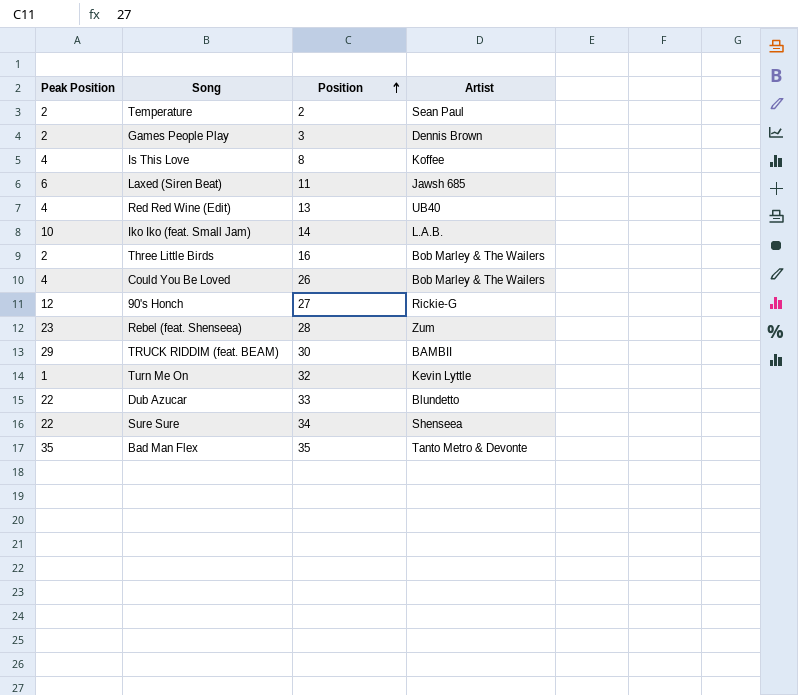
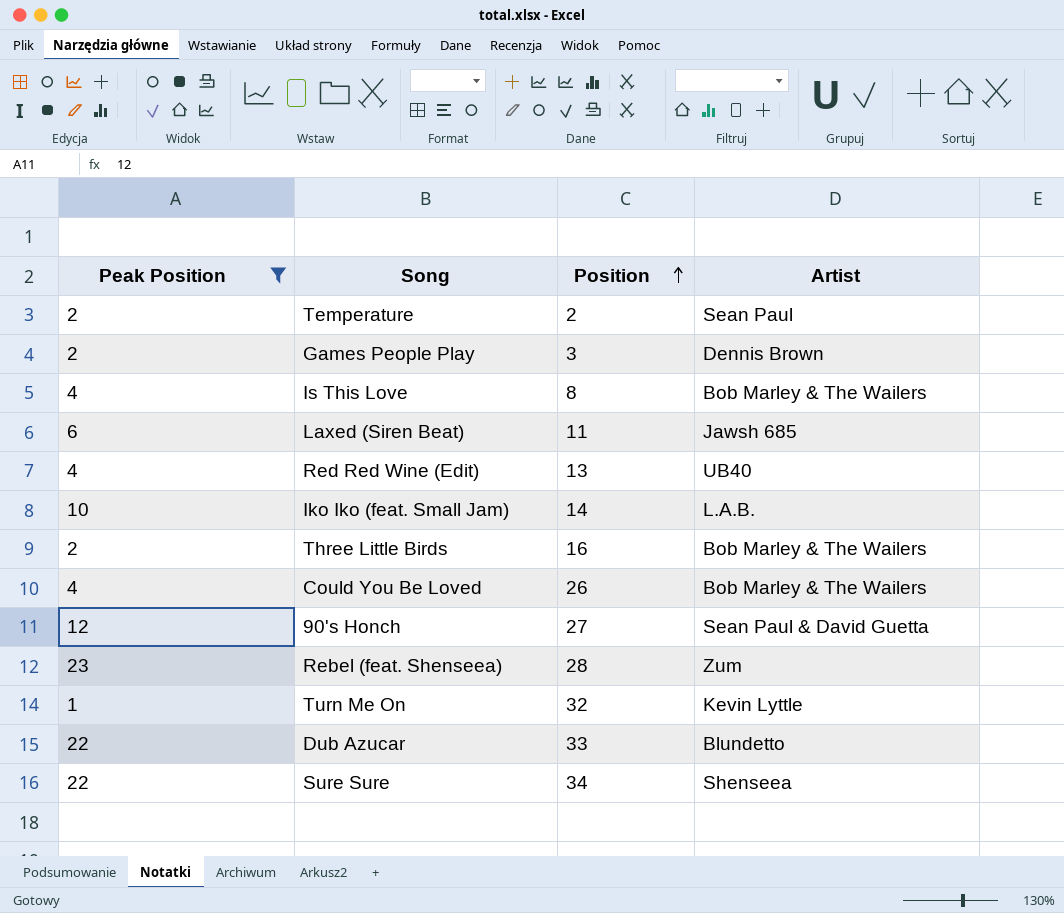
filter: none -> Peak Position <= 23
Is This Love | Artist: Koffee -> Bob Marley & The Wailers
90's Honch | Artist: Rickie-G -> Sean Paul & David Guetta

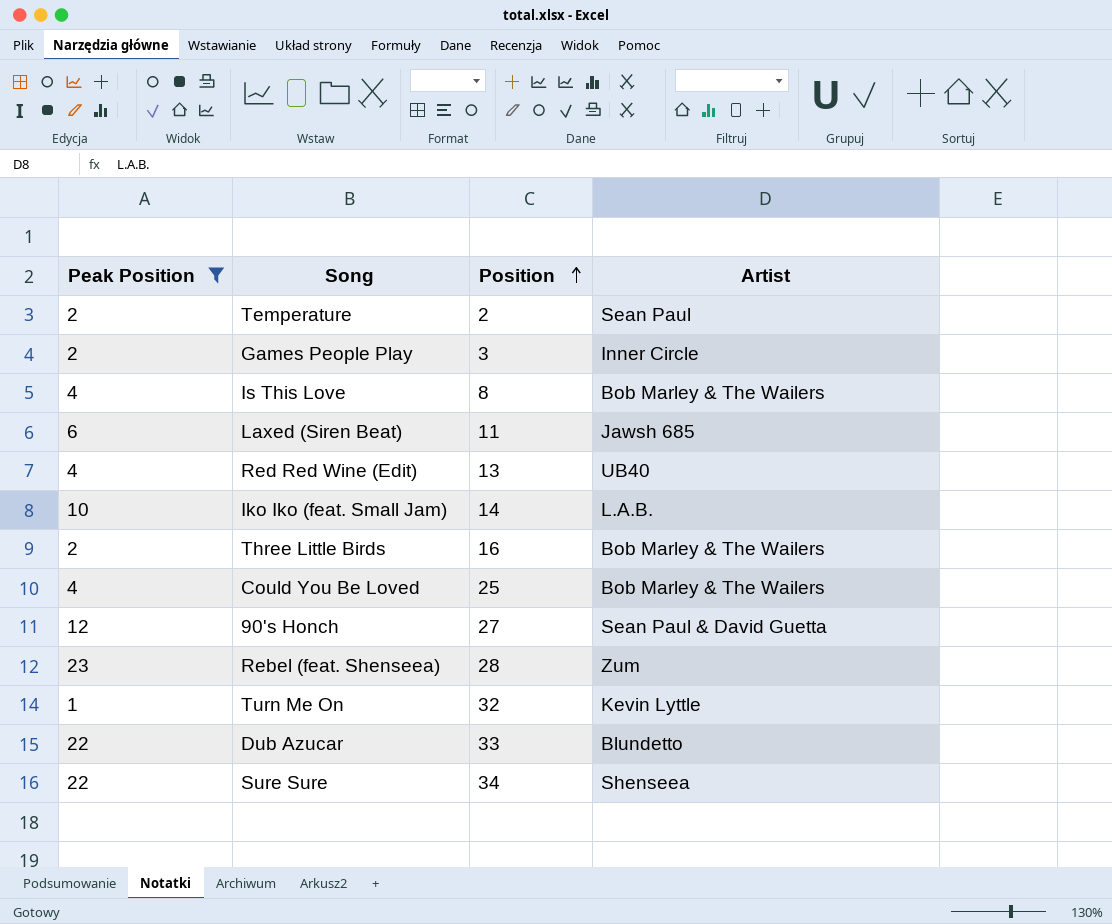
Games People Play | Artist: Dennis Brown -> Inner Circle
Could You Be Loved | Position: 26 -> 25

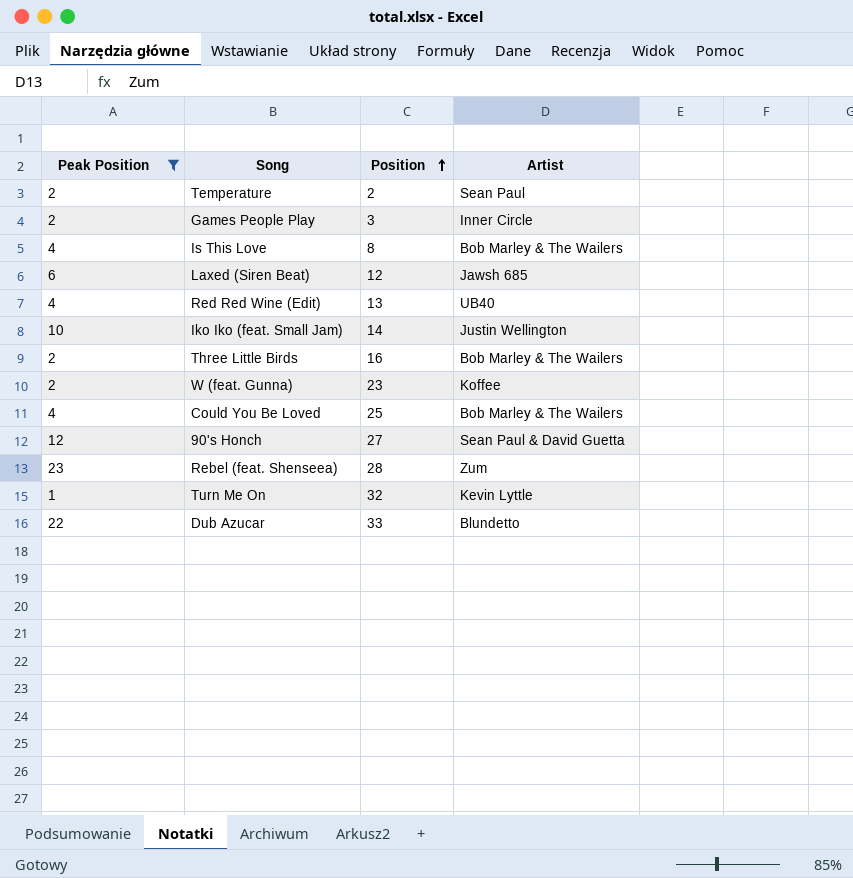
row Sure Sure: 22 | 34 | Shenseea -> none
Laxed (Siren Beat) | Position: 11 -> 12
Iko Iko (feat. Small Jam) | Artist: L.A.B. -> Justin Wellington
row W (feat. Gunna): none -> 2 | 23 | Koffee

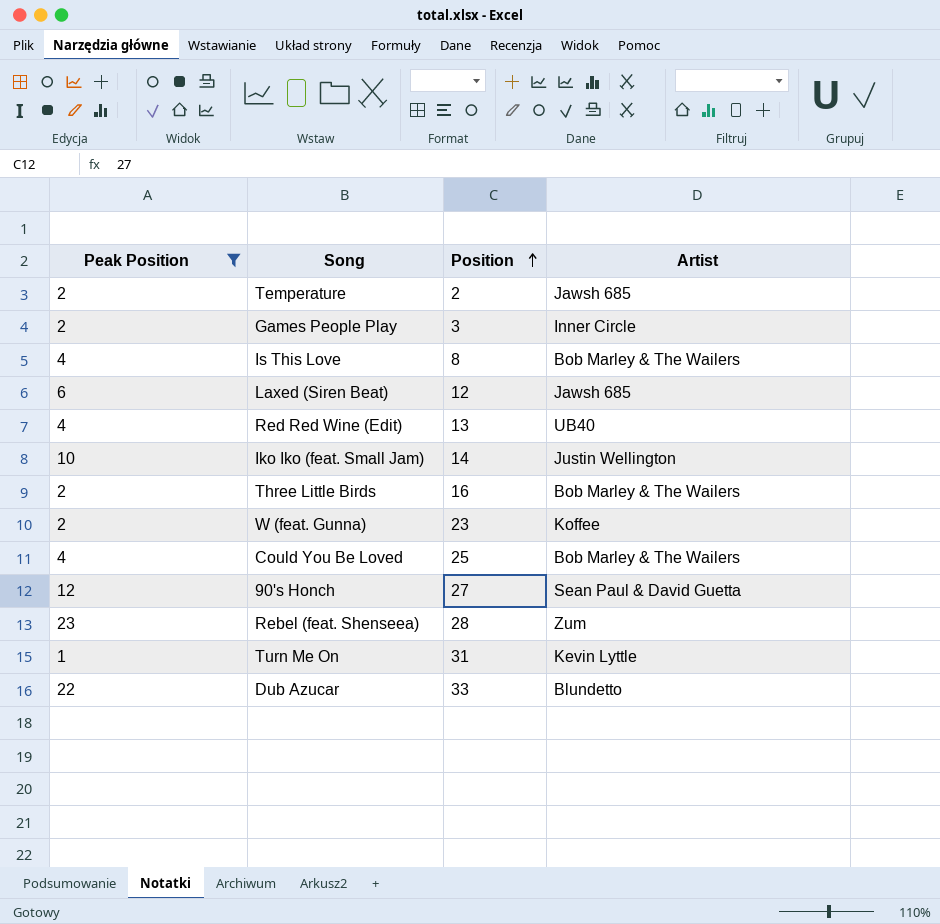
Temperature | Artist: Sean Paul -> Jawsh 685
Turn Me On | Position: 32 -> 31

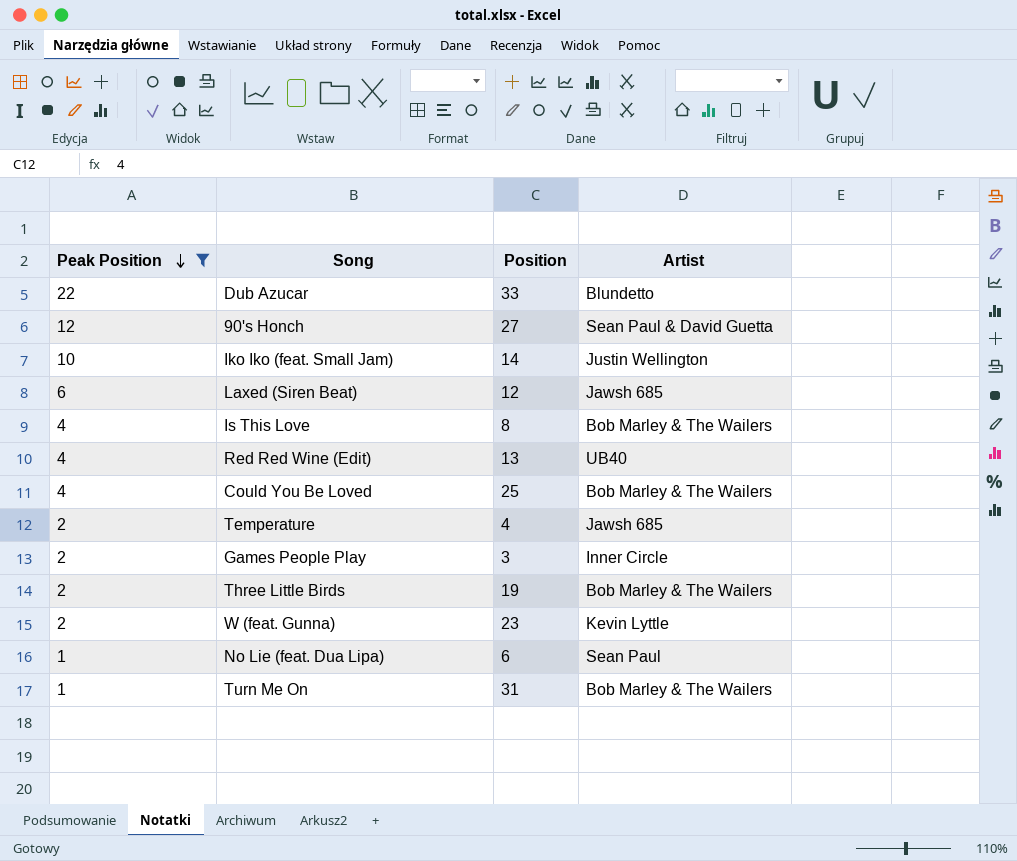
row order: Position ascending -> Peak Position descending
row Rebel (feat. Shenseea): 23 | 28 | Zum -> none
Temperature | Position: 2 -> 4
Three Little Birds | Position: 16 -> 19
W (feat. Gunna) | Artist: Koffee -> Kevin Lyttle
row No Lie (feat. Dua Lipa): none -> 1 | 6 | Sean Paul
Turn Me On | Artist: Kevin Lyttle -> Bob Marley & The Wailers

